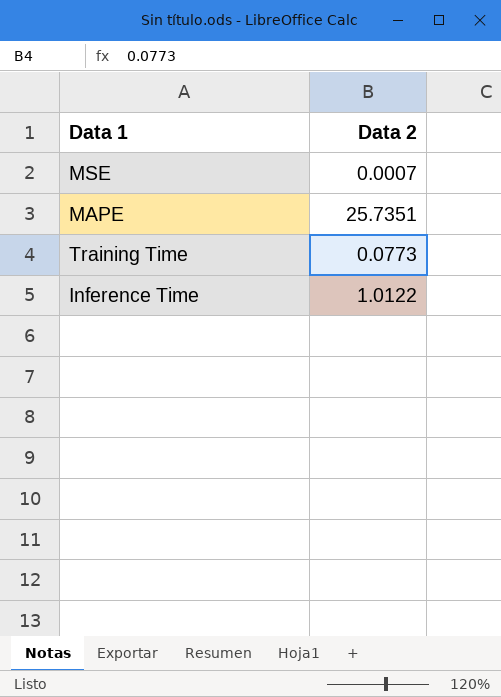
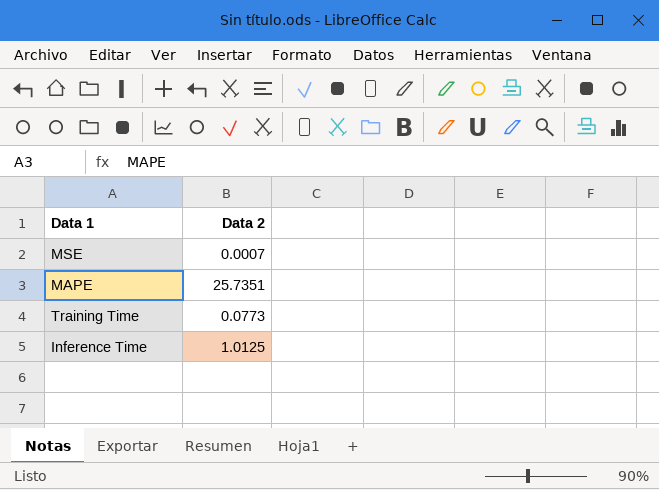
Inference Time | Data 2: 1.0122 -> 1.0125

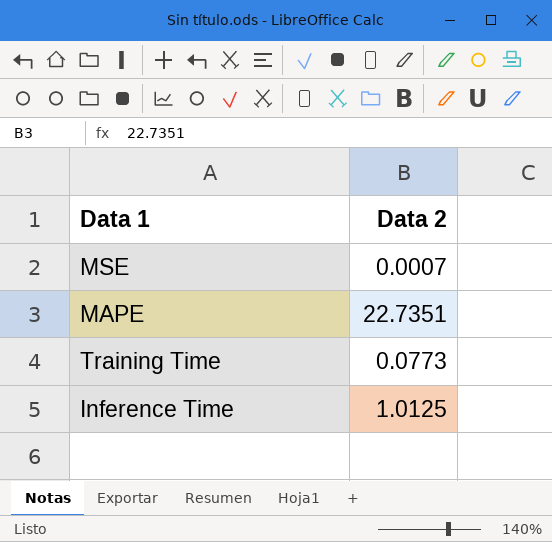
MAPE | Data 2: 25.7351 -> 22.7351

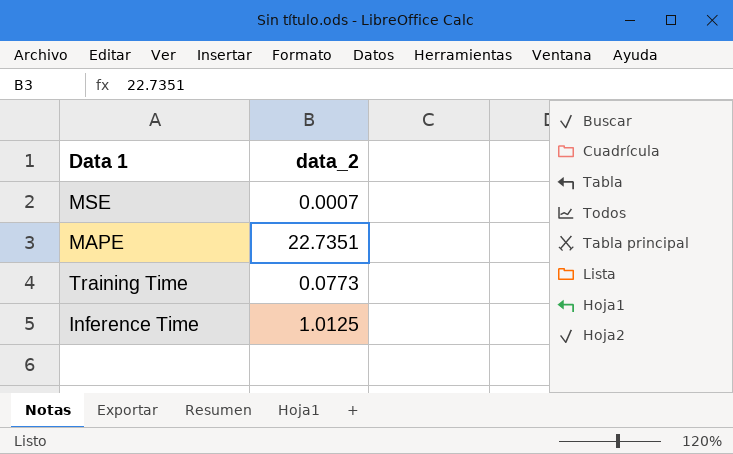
column name: Data 2 -> data_2

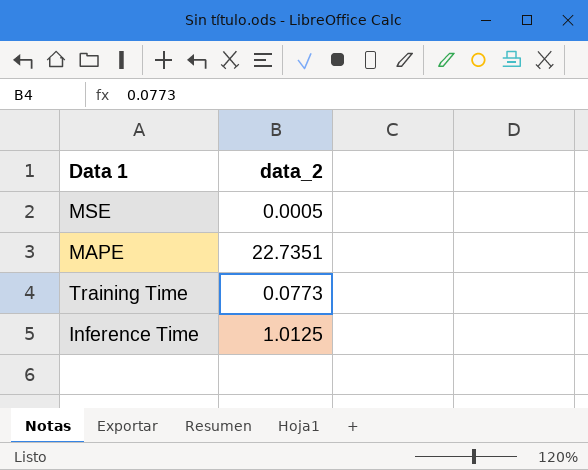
MSE | data_2: 0.0007 -> 0.0005

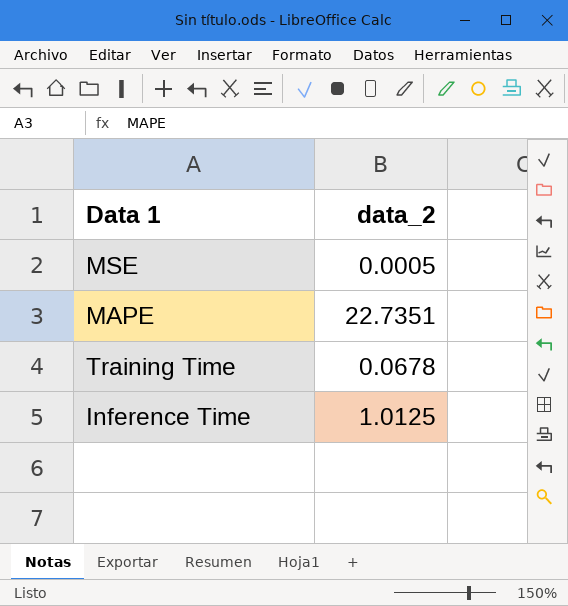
Training Time | data_2: 0.0773 -> 0.0678

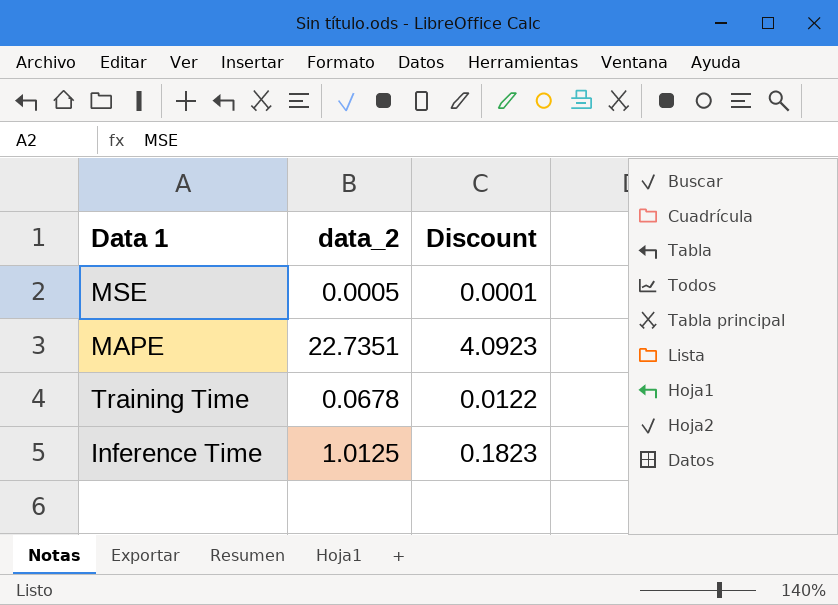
column Discount | formula: none -> [data_2] * 0.18

